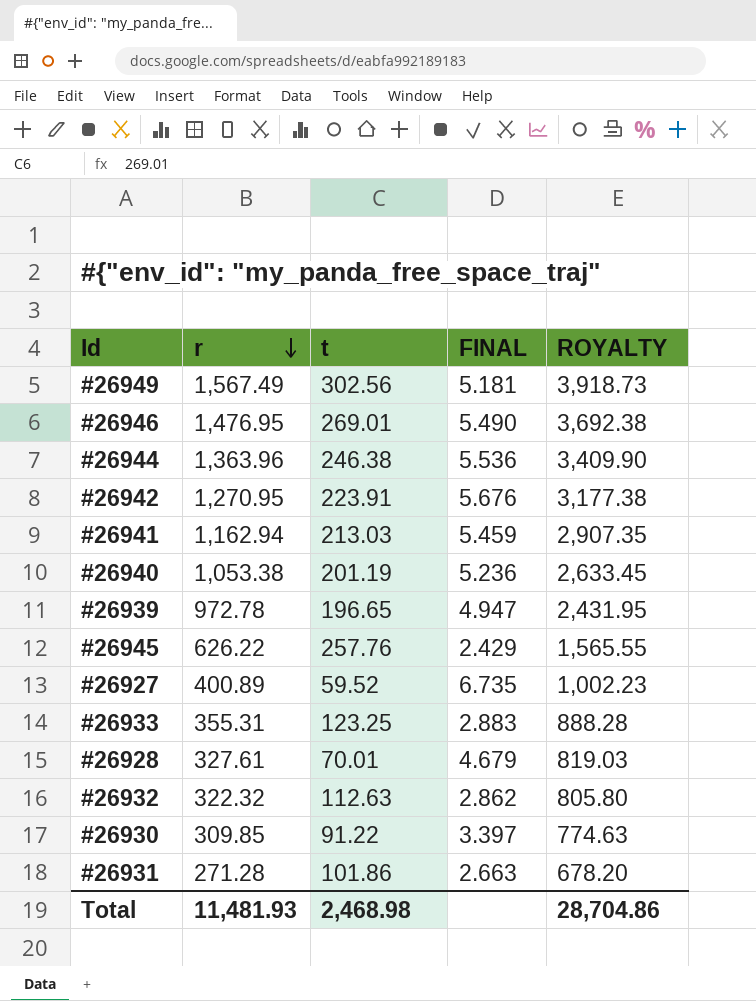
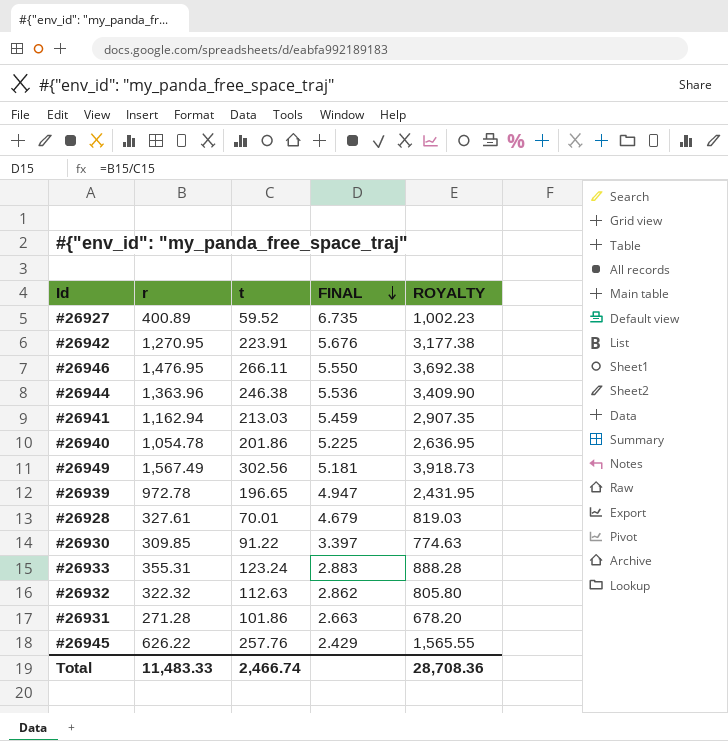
row order: r descending -> FINAL descending
#26946 | t: 269.01 -> 266.11
#26946 | FINAL: 5.490 -> 5.550
#26940 | r: 1,053.38 -> 1,054.78
#26940 | t: 201.19 -> 201.86
#26940 | FINAL: 5.236 -> 5.225
#26940 | ROYALTY: 2,633.45 -> 2,636.95
#26933 | t: 123.25 -> 123.24
Total | r: 11,481.93 -> 11,483.33
Total | t: 2,468.98 -> 2,466.74
Total | ROYALTY: 28,704.86 -> 28,708.36

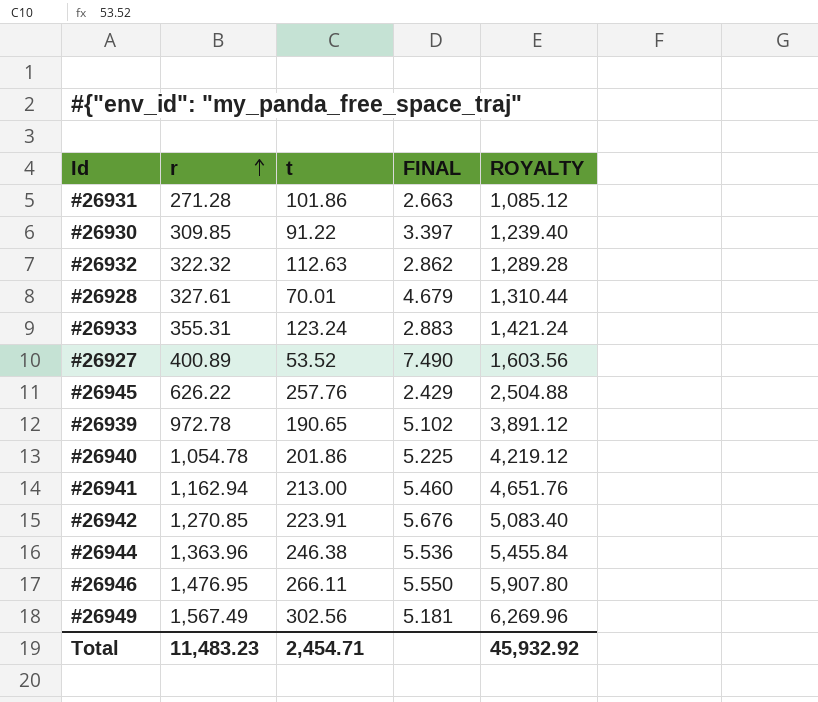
row order: FINAL descending -> r ascending
column ROYALTY | formula: [r] * 2.5 -> [r] * 4
#26927 | t: 59.52 -> 53.52
#26927 | FINAL: 6.735 -> 7.490
#26939 | t: 196.65 -> 190.65
#26939 | FINAL: 4.947 -> 5.102
#26941 | t: 213.03 -> 213.00
#26941 | FINAL: 5.459 -> 5.460
#26942 | r: 1,270.95 -> 1,270.85
Total | r: 11,483.33 -> 11,483.23
Total | t: 2,466.74 -> 2,454.71
Total | ROYALTY: 28,708.36 -> 45,932.92

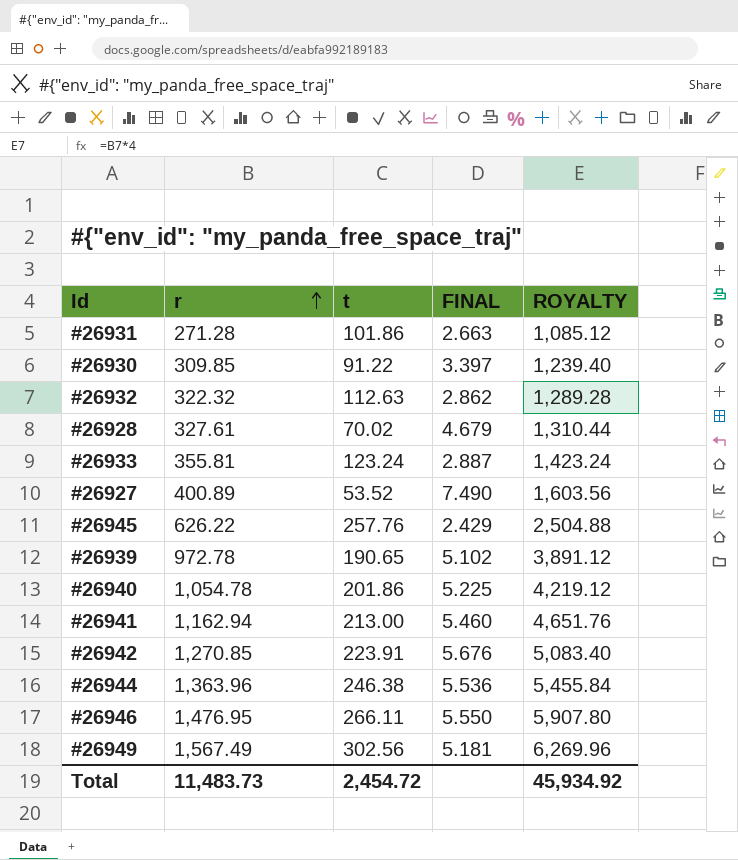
#26928 | t: 70.01 -> 70.02
#26933 | r: 355.31 -> 355.81
#26933 | FINAL: 2.883 -> 2.887
#26933 | ROYALTY: 1,421.24 -> 1,423.24
Total | r: 11,483.23 -> 11,483.73
Total | t: 2,454.71 -> 2,454.72
Total | ROYALTY: 45,932.92 -> 45,934.92

